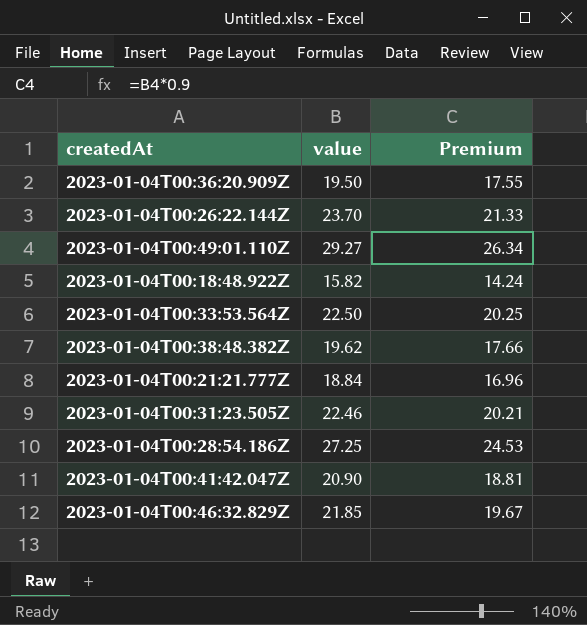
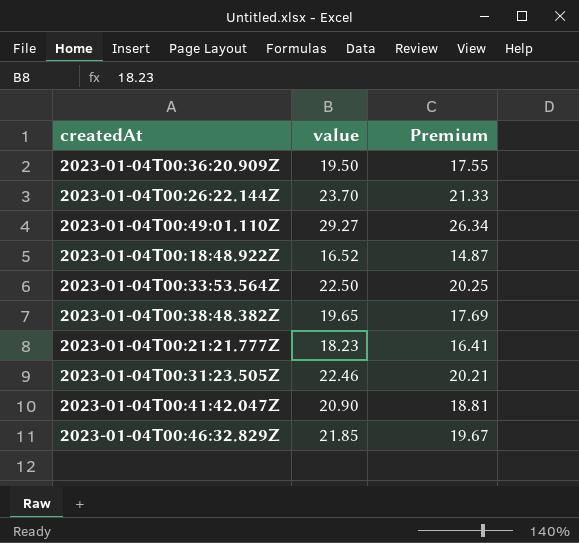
row 2023-01-04T00:28:54.186Z: 27.25 | 24.53 -> none
2023-01-04T00:18:48.922Z | value: 15.82 -> 16.52
2023-01-04T00:18:48.922Z | Premium: 14.24 -> 14.87
2023-01-04T00:38:48.382Z | value: 19.62 -> 19.65
2023-01-04T00:38:48.382Z | Premium: 17.66 -> 17.69
2023-01-04T00:21:21.777Z | value: 18.84 -> 18.23
2023-01-04T00:21:21.777Z | Premium: 16.96 -> 16.41

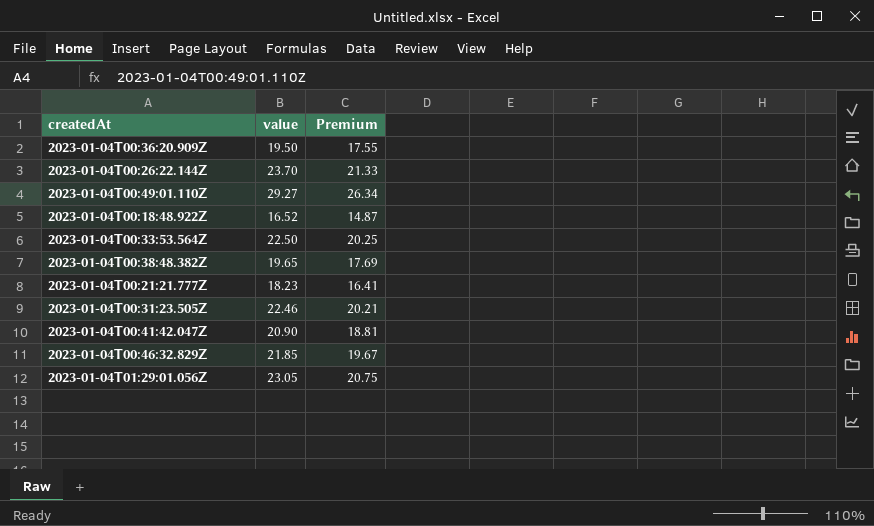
row 2023-01-04T01:29:01.056Z: none -> 23.05 | 20.75

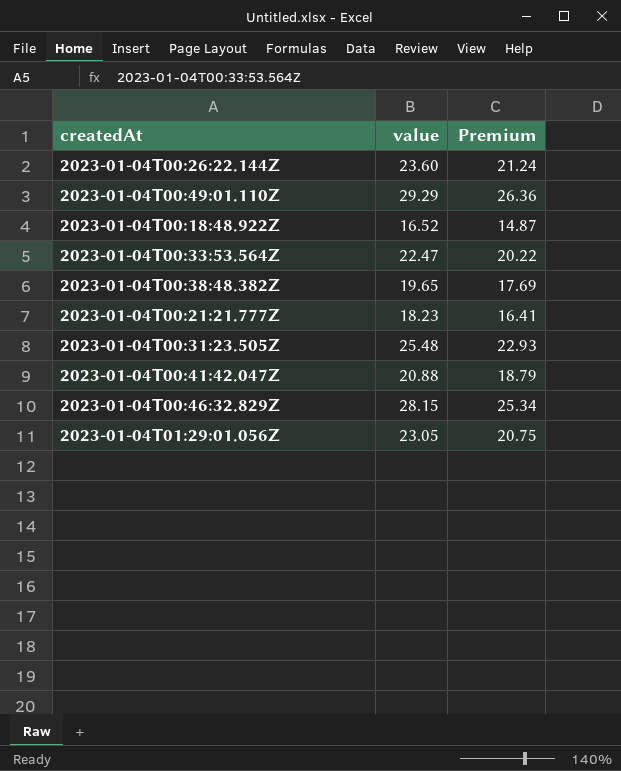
row 2023-01-04T00:36:20.909Z: 19.50 | 17.55 -> none
2023-01-04T00:26:22.144Z | value: 23.70 -> 23.60
2023-01-04T00:26:22.144Z | Premium: 21.33 -> 21.24
2023-01-04T00:49:01.110Z | value: 29.27 -> 29.29
2023-01-04T00:49:01.110Z | Premium: 26.34 -> 26.36
2023-01-04T00:33:53.564Z | value: 22.50 -> 22.47
2023-01-04T00:33:53.564Z | Premium: 20.25 -> 20.22
2023-01-04T00:31:23.505Z | value: 22.46 -> 25.48
2023-01-04T00:31:23.505Z | Premium: 20.21 -> 22.93
2023-01-04T00:41:42.047Z | value: 20.90 -> 20.88
2023-01-04T00:41:42.047Z | Premium: 18.81 -> 18.79
2023-01-04T00:46:32.829Z | value: 21.85 -> 28.15
2023-01-04T00:46:32.829Z | Premium: 19.67 -> 25.34

